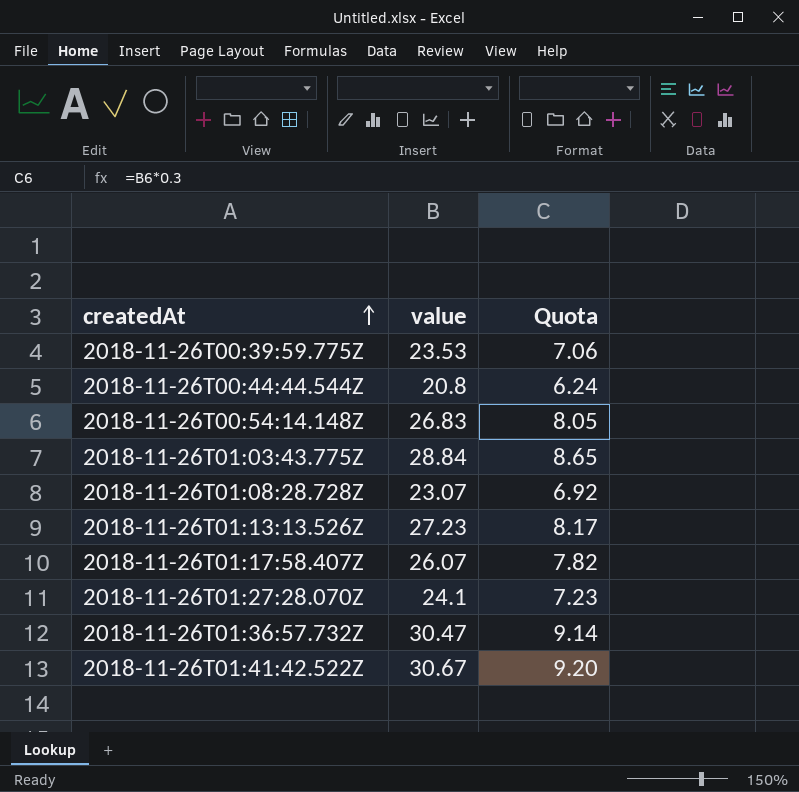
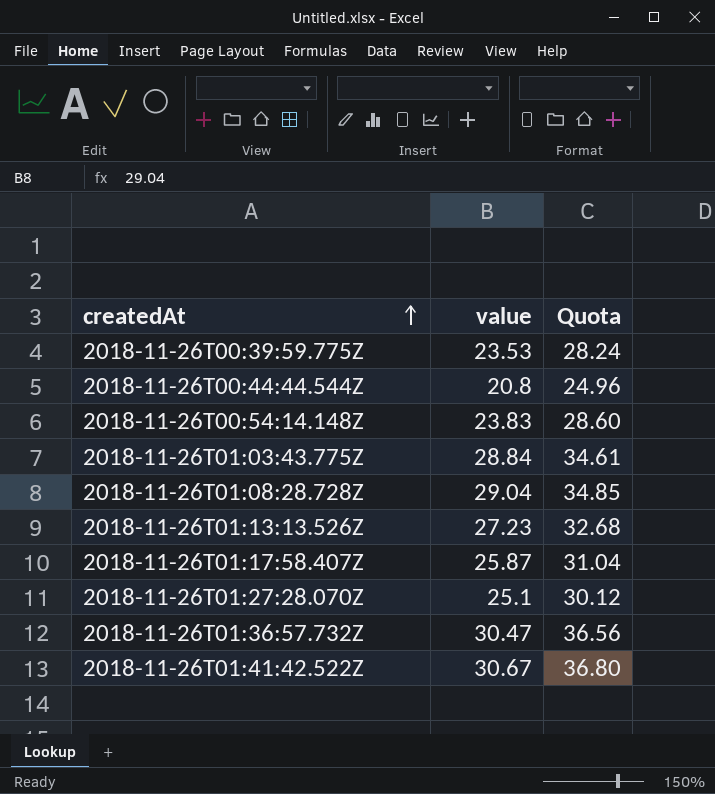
column Quota | formula: [value] * 0.3 -> [value] * 1.2
2018-11-26T00:54:14.148Z | value: 26.83 -> 23.83
2018-11-26T01:08:28.728Z | value: 23.07 -> 29.04
2018-11-26T01:17:58.407Z | value: 26.07 -> 25.87
2018-11-26T01:27:28.070Z | value: 24.1 -> 25.1

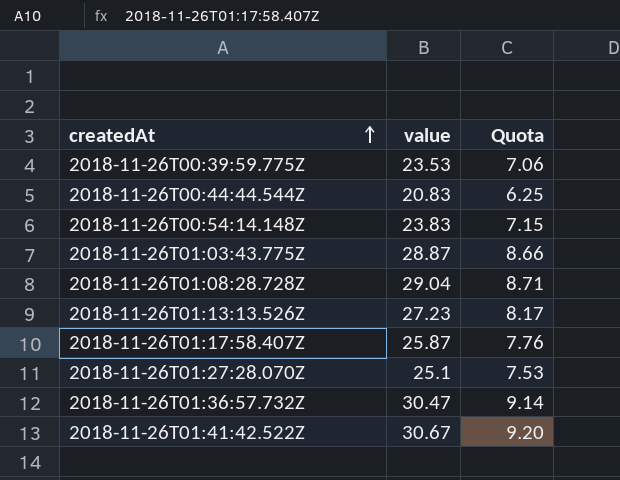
column Quota | formula: [value] * 1.2 -> [value] * 0.3
2018-11-26T00:44:44.544Z | value: 20.8 -> 20.83
2018-11-26T01:03:43.775Z | value: 28.84 -> 28.87

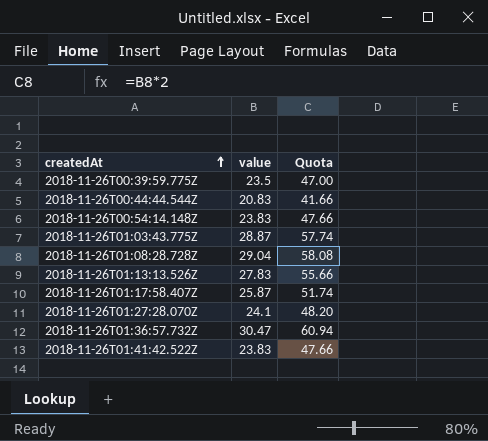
column Quota | formula: [value] * 0.3 -> [value] * 2
2018-11-26T00:39:59.775Z | value: 23.53 -> 23.5
2018-11-26T01:13:13.526Z | value: 27.23 -> 27.83
2018-11-26T01:27:28.070Z | value: 25.1 -> 24.1
2018-11-26T01:41:42.522Z | value: 30.67 -> 23.83

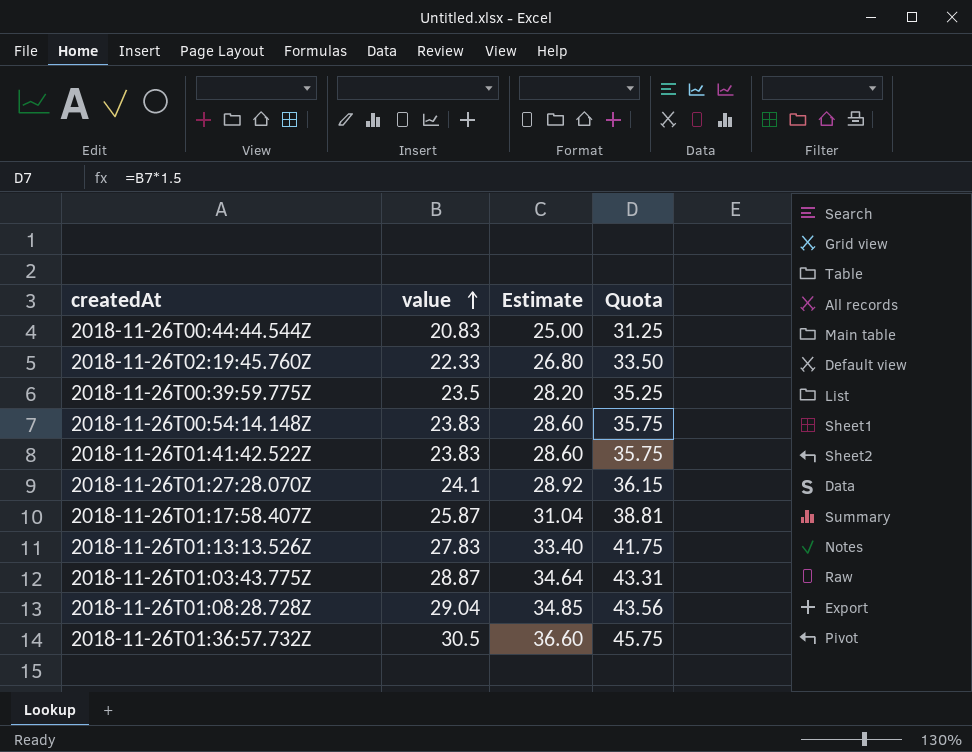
row order: createdAt ascending -> value ascending
column Estimate | formula: none -> [value] * 1.2
column Quota | formula: [value] * 2 -> [value] * 1.5
row 2018-11-26T02:19:45.760Z: none -> 22.33 | 26.80 | 33.50
2018-11-26T01:36:57.732Z | value: 30.47 -> 30.5

